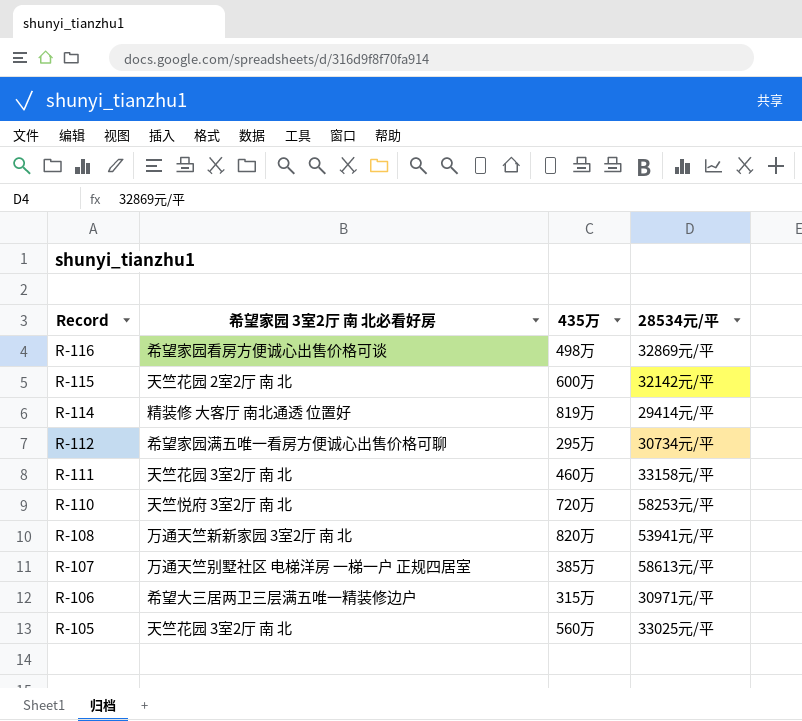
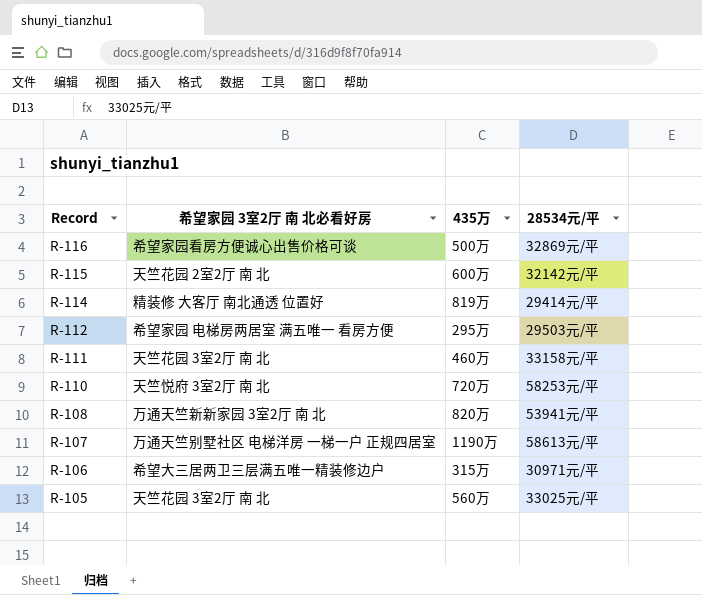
R-116 | 435万: 498万 -> 500万
R-112 | 希望家园 3室2厅 南 北必看好房: 希望家园满五唯一看房方便诚心出售价格可聊 -> 希望家园 电梯房两居室 满五唯一 看房方便
R-112 | 28534元/平: 30734元/平 -> 29503元/平
R-107 | 435万: 385万 -> 1190万

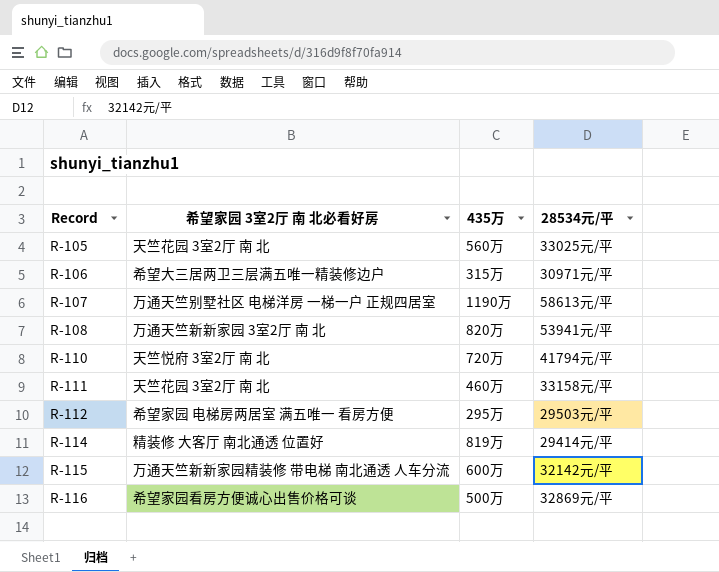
row order: Record descending -> Record ascending
R-110 | 28534元/平: 58253元/平 -> 41794元/平
R-115 | 希望家园 3室2厅 南 北必看好房: 天竺花园 2室2厅 南 北 -> 万通天竺新新家园精装修 带电梯 南北通透 人车分流

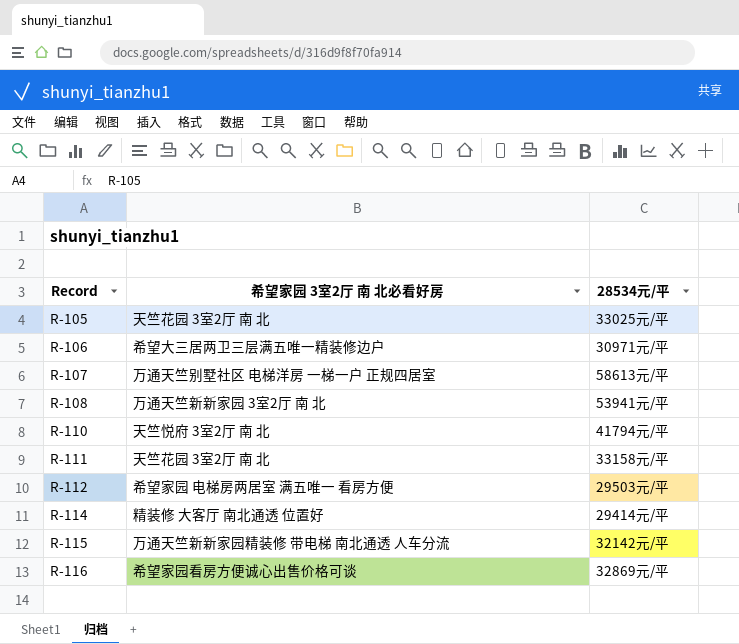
column 435万 | position: 3 -> none

